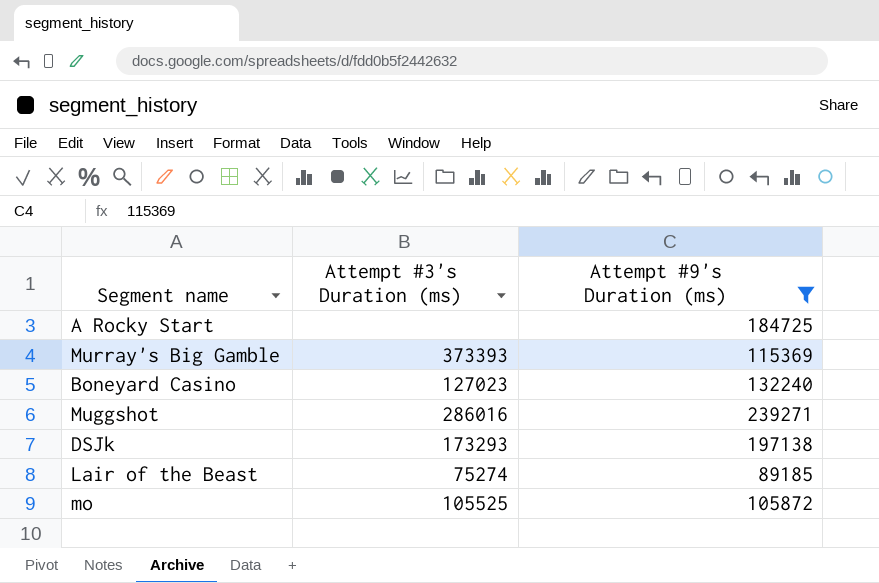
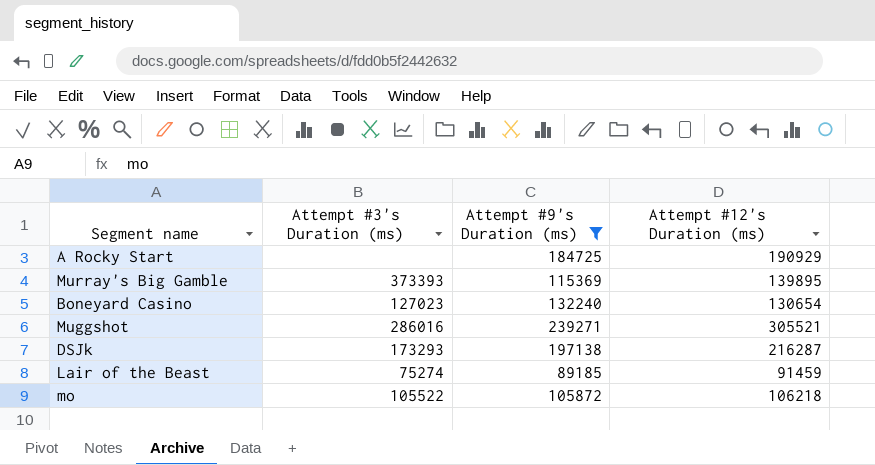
column Attempt #12's Duration (ms) | position: none -> 4
mo | Attempt #3's Duration (ms): 105525 -> 105522

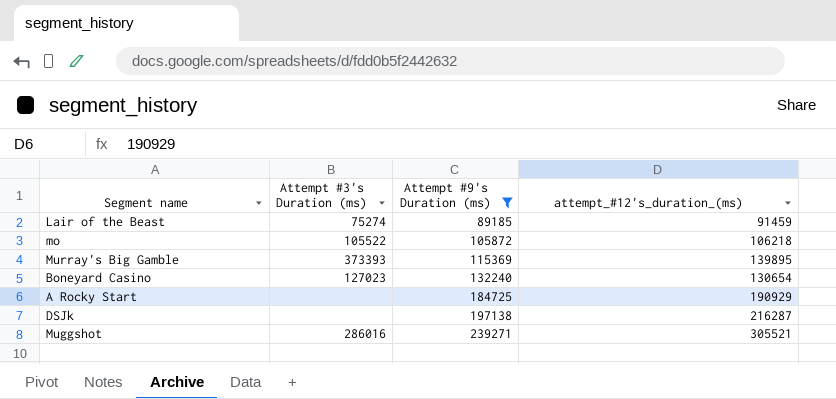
row order: none -> Attempt #9's Duration (ms) ascending
column name: Attempt #12's Duration (ms) -> attempt_#12's_duration_(ms)
DSJk | Attempt #3's Duration (ms): 173293 -> none

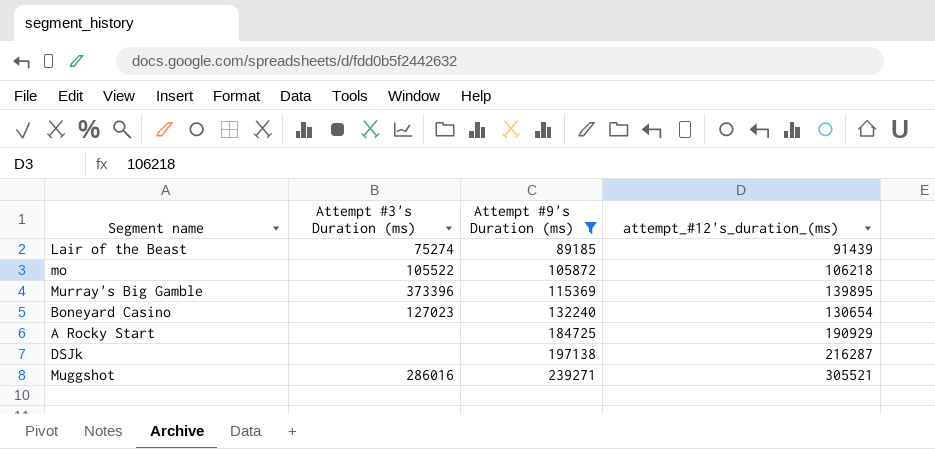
Lair of the Beast | attempt_#12's_duration_(ms): 91459 -> 91439
Murray's Big Gamble | Attempt #3's Duration (ms): 373393 -> 373396

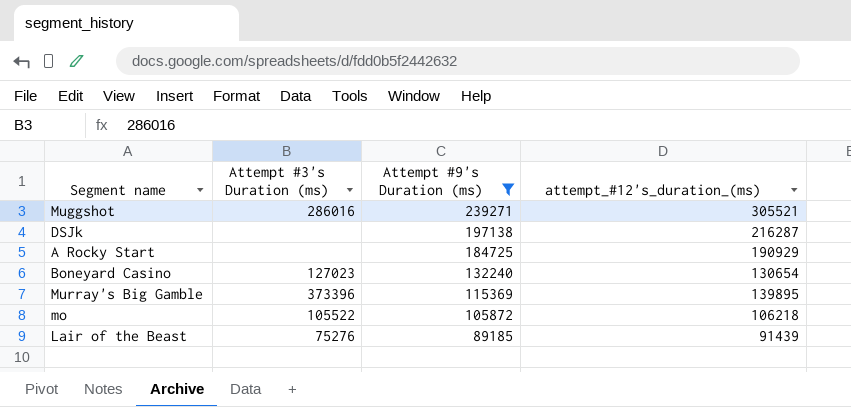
row order: Attempt #9's Duration (ms) ascending -> Attempt #9's Duration (ms) descending
Lair of the Beast | Attempt #3's Duration (ms): 75274 -> 75276

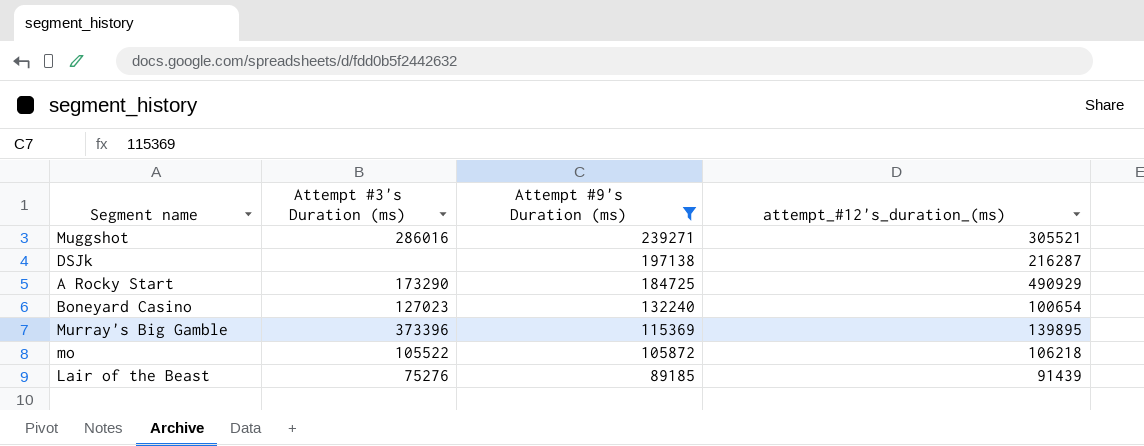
A Rocky Start | Attempt #3's Duration (ms): none -> 173290
A Rocky Start | attempt_#12's_duration_(ms): 190929 -> 490929
Boneyard Casino | attempt_#12's_duration_(ms): 130654 -> 100654

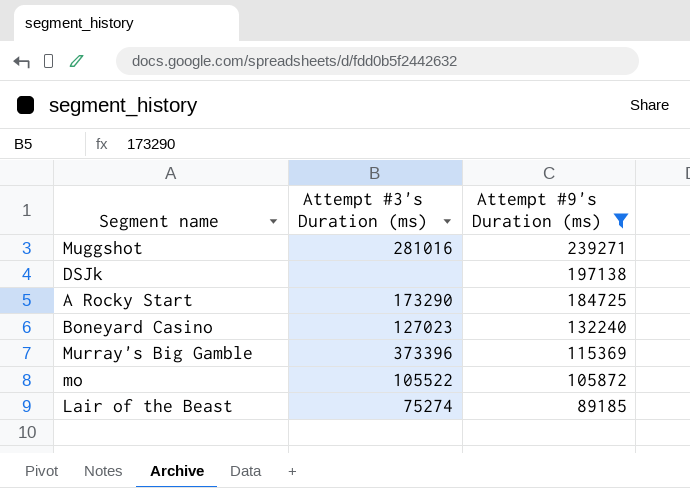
column attempt_#12's_duration_(ms) | position: 4 -> none
Muggshot | Attempt #3's Duration (ms): 286016 -> 281016
Lair of the Beast | Attempt #3's Duration (ms): 75276 -> 75274

